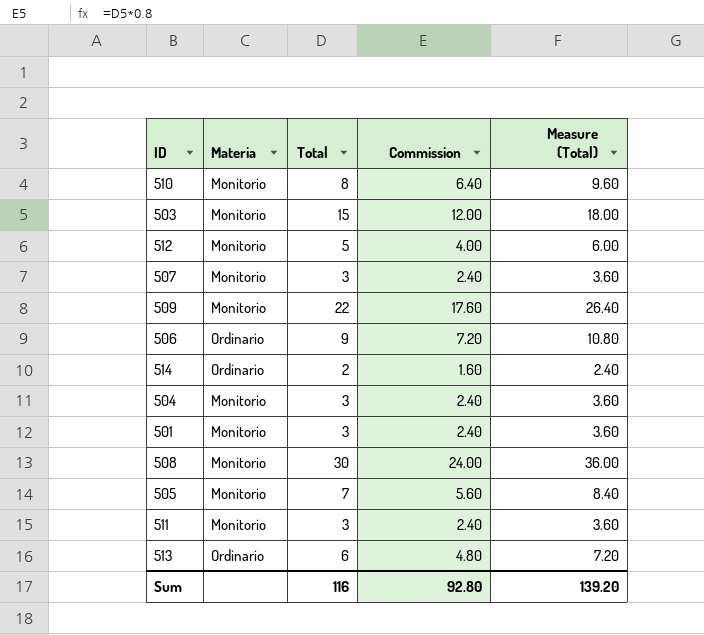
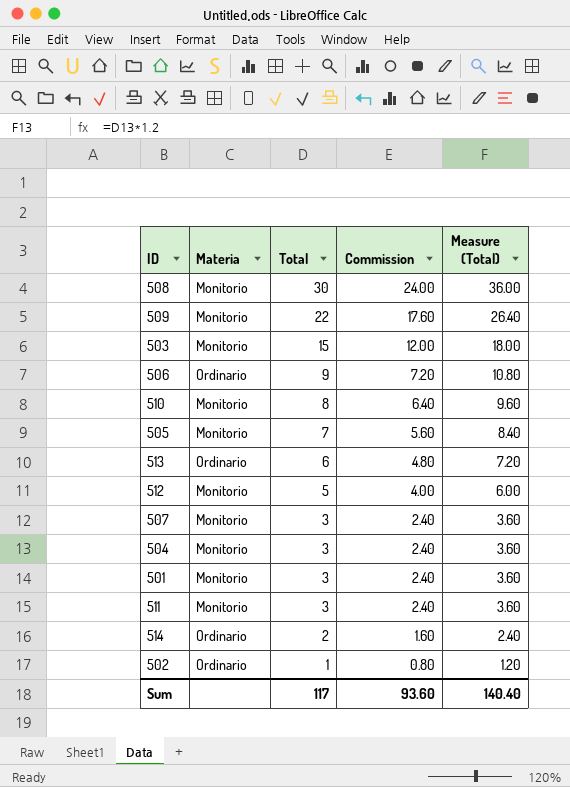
row order: none -> Total descending
row 502: none -> Ordinario | 1 | 0.80 | 1.20
Sum | Total: 116 -> 117
Sum | Commission: 92.80 -> 93.60
Sum | Measure (Total): 139.20 -> 140.40

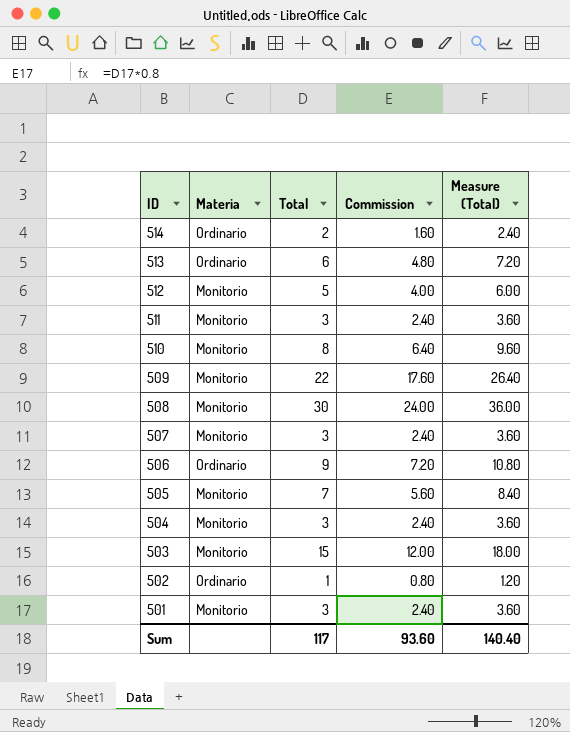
row order: Total descending -> ID descending

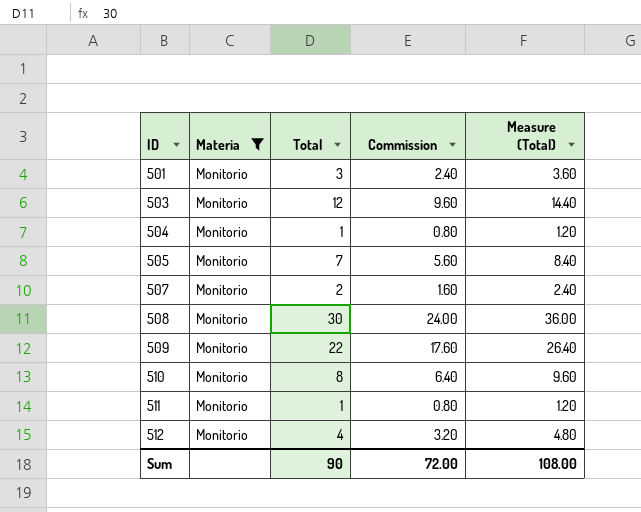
filter: none -> Materia = Monitorio
row order: ID descending -> ID ascending
503 | Total: 15 -> 12
503 | Commission: 12.00 -> 9.60
503 | Measure (Total): 18.00 -> 14.40
504 | Total: 3 -> 1
504 | Commission: 2.40 -> 0.80
504 | Measure (Total): 3.60 -> 1.20
507 | Total: 3 -> 2
507 | Commission: 2.40 -> 1.60
507 | Measure (Total): 3.60 -> 2.40
511 | Total: 3 -> 1
511 | Commission: 2.40 -> 0.80
511 | Measure (Total): 3.60 -> 1.20
512 | Total: 5 -> 4
512 | Commission: 4.00 -> 3.20
512 | Measure (Total): 6.00 -> 4.80
Sum | Total: 117 -> 90
Sum | Commission: 93.60 -> 72.00
Sum | Measure (Total): 140.40 -> 108.00

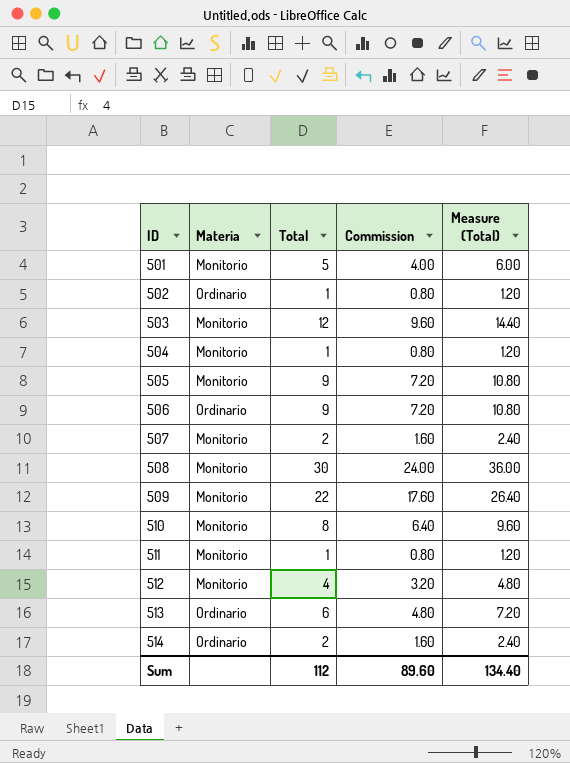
filter: Materia = Monitorio -> none
501 | Total: 3 -> 5
501 | Commission: 2.40 -> 4.00
501 | Measure (Total): 3.60 -> 6.00
505 | Total: 7 -> 9
505 | Commission: 5.60 -> 7.20
505 | Measure (Total): 8.40 -> 10.80
Sum | Total: 90 -> 112
Sum | Commission: 72.00 -> 89.60
Sum | Measure (Total): 108.00 -> 134.40

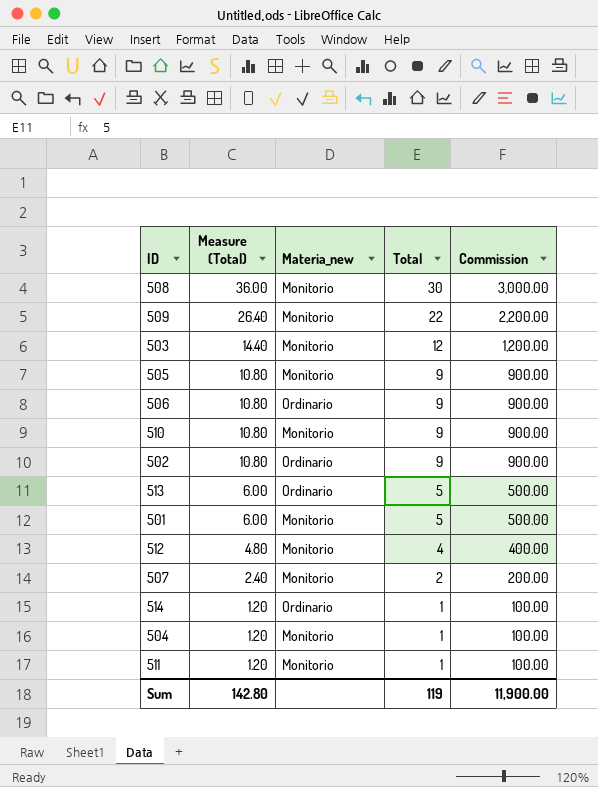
row order: ID ascending -> Measure (Total) descending
column Measure (Total) | position: 5 -> 2
column name: Materia -> Materia_new
column Commission | formula: [Total] * 0.8 -> [Total] * 100
510 | Measure (Total): 9.60 -> 10.80
510 | Total: 8 -> 9
502 | Measure (Total): 1.20 -> 10.80
502 | Total: 1 -> 9
513 | Measure (Total): 7.20 -> 6.00
513 | Total: 6 -> 5
514 | Measure (Total): 2.40 -> 1.20
514 | Total: 2 -> 1
Sum | Measure (Total): 134.40 -> 142.80
Sum | Total: 112 -> 119
Sum | Commission: 89.60 -> 11,900.00

